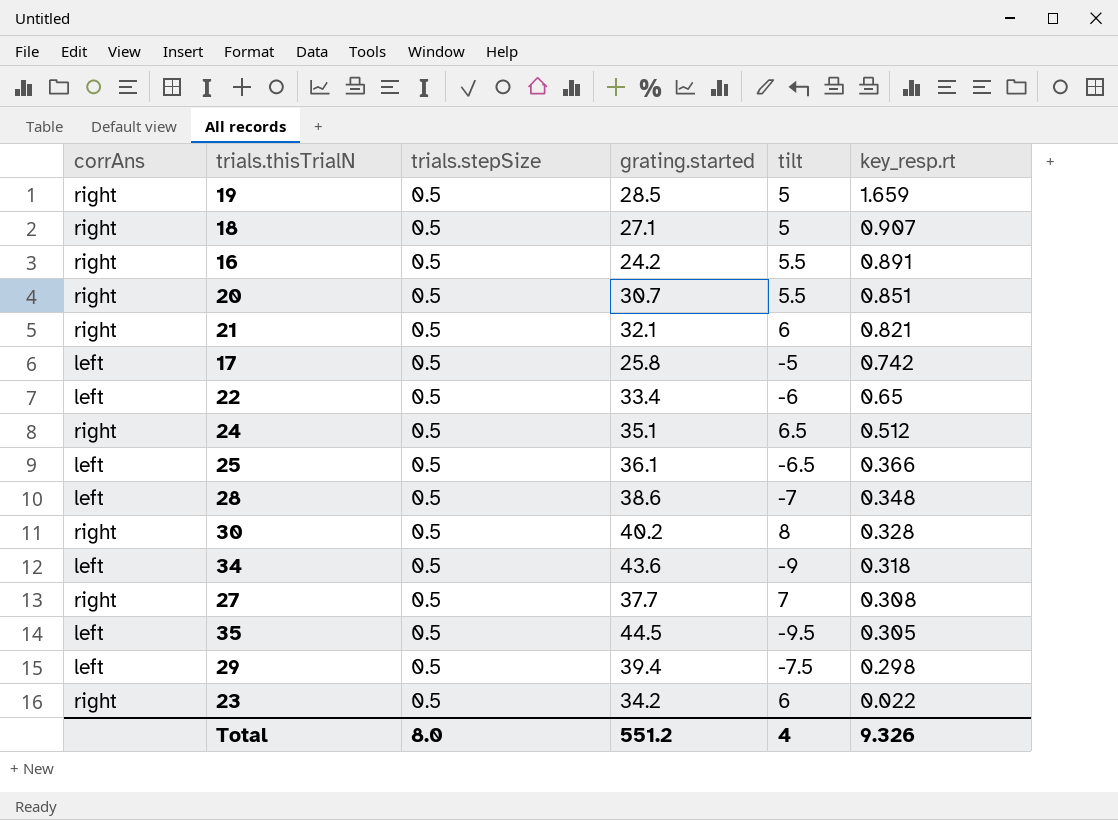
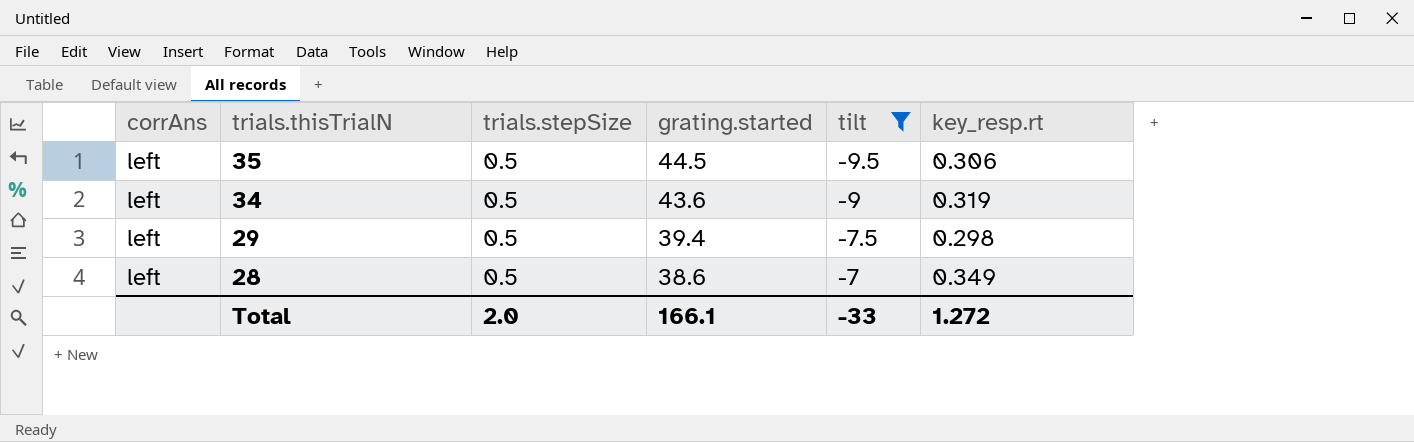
filter: none -> tilt <= -7
row order: key_resp.rt descending -> trials.thisTrialN descending
35 | key_resp.rt: 0.305 -> 0.306
34 | key_resp.rt: 0.318 -> 0.319
28 | key_resp.rt: 0.348 -> 0.349
Total | trials.stepSize: 8.0 -> 2.0
Total | grating.started: 551.2 -> 166.1
Total | tilt: 4 -> -33
Total | key_resp.rt: 9.326 -> 1.272

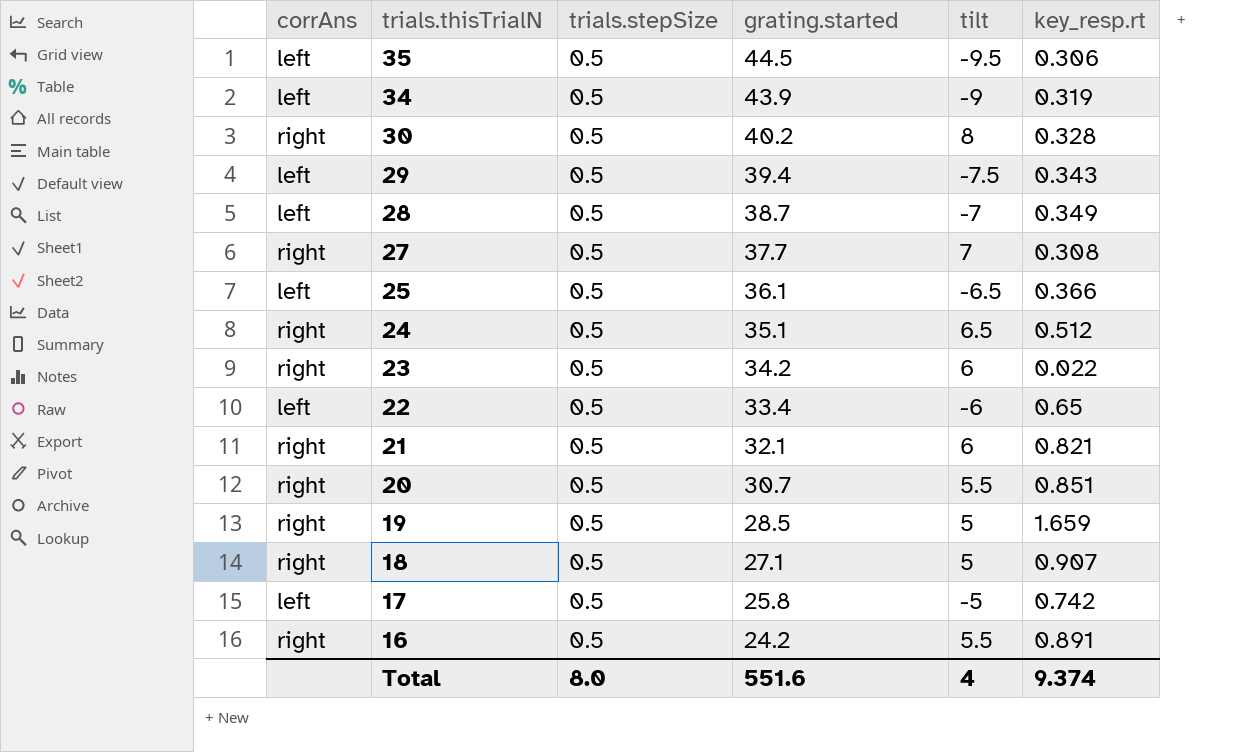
filter: tilt <= -7 -> none
34 | grating.started: 43.6 -> 43.9
29 | key_resp.rt: 0.298 -> 0.343
28 | grating.started: 38.6 -> 38.7
Total | trials.stepSize: 2.0 -> 8.0
Total | grating.started: 166.1 -> 551.6
Total | tilt: -33 -> 4
Total | key_resp.rt: 1.272 -> 9.374

